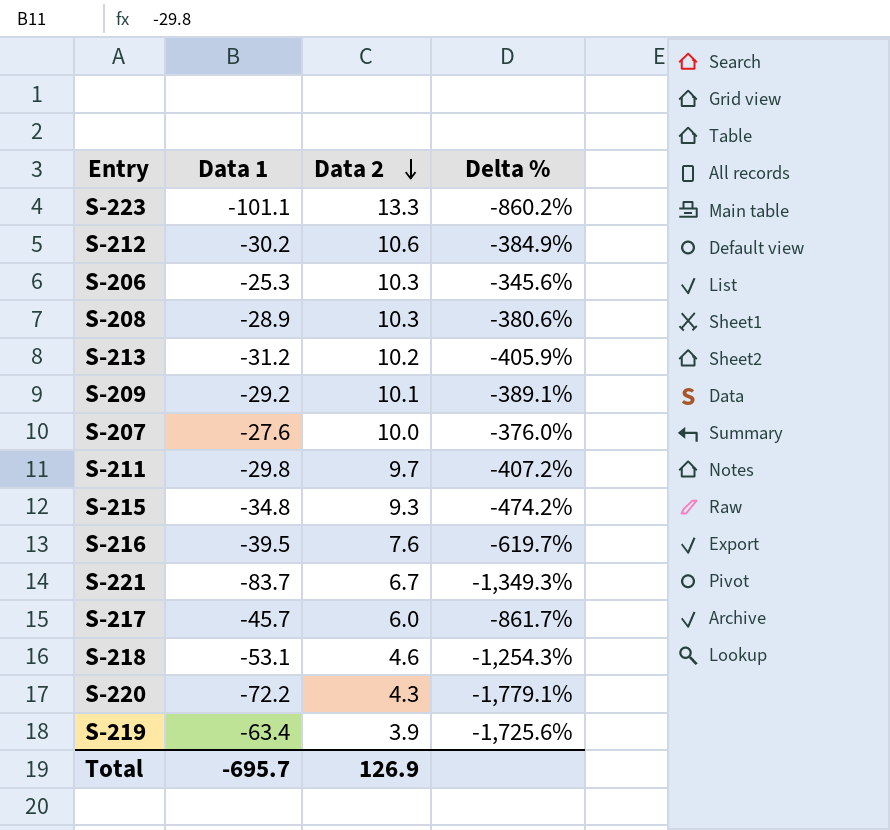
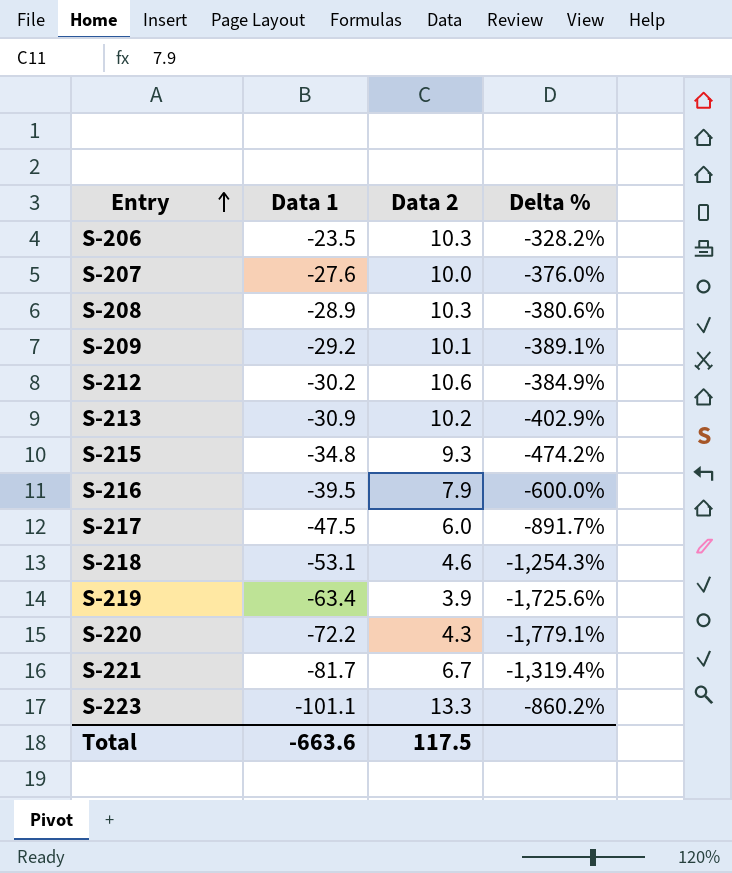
row order: Data 2 descending -> Entry ascending
row S-211: -29.8 | 9.7 | -407.2% -> none
S-206 | Data 1: -25.3 -> -23.5
S-206 | Delta %: -345.6% -> -328.2%
S-213 | Data 1: -31.2 -> -30.9
S-213 | Delta %: -405.9% -> -402.9%
S-216 | Data 2: 7.6 -> 7.9
S-216 | Delta %: -619.7% -> -600.0%
S-217 | Data 1: -45.7 -> -47.5
S-217 | Delta %: -861.7% -> -891.7%
S-221 | Data 1: -83.7 -> -81.7
S-221 | Delta %: -1,349.3% -> -1,319.4%
Total | Data 1: -695.7 -> -663.6
Total | Data 2: 126.9 -> 117.5

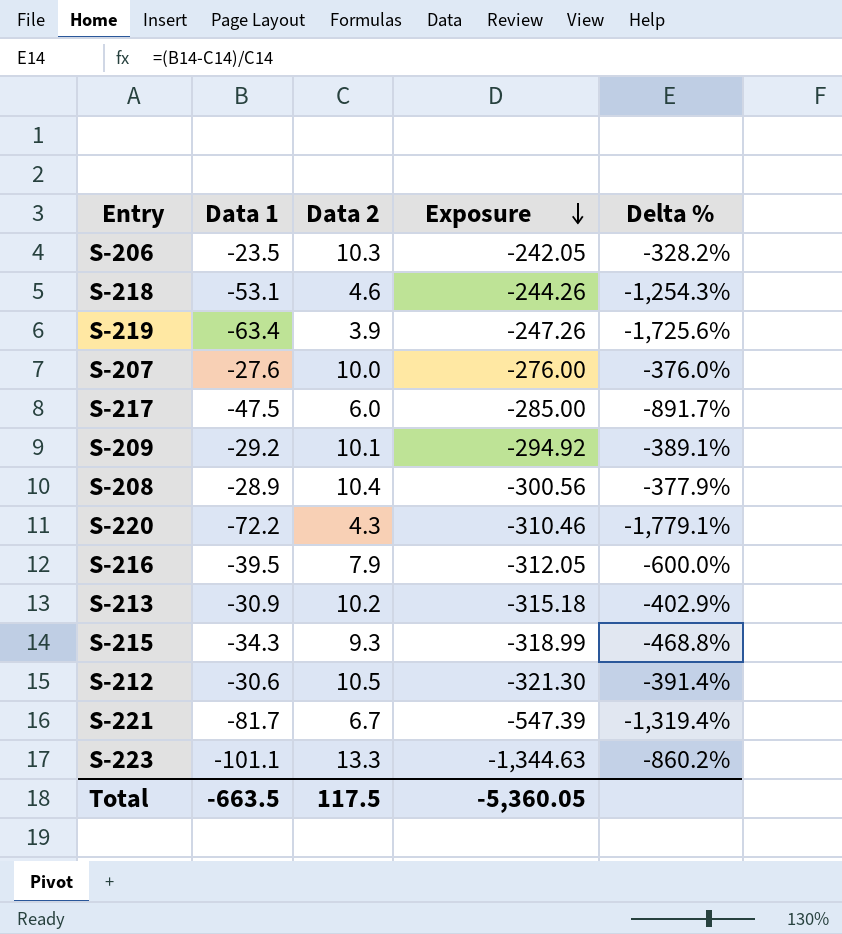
row order: Entry ascending -> Exposure descending
column Exposure | formula: none -> [Data 1] * [Data 2]
S-208 | Data 2: 10.3 -> 10.4
S-208 | Delta %: -380.6% -> -377.9%
S-215 | Data 1: -34.8 -> -34.3
S-215 | Delta %: -474.2% -> -468.8%
S-212 | Data 1: -30.2 -> -30.6
S-212 | Data 2: 10.6 -> 10.5
S-212 | Delta %: -384.9% -> -391.4%
Total | Data 1: -663.6 -> -663.5

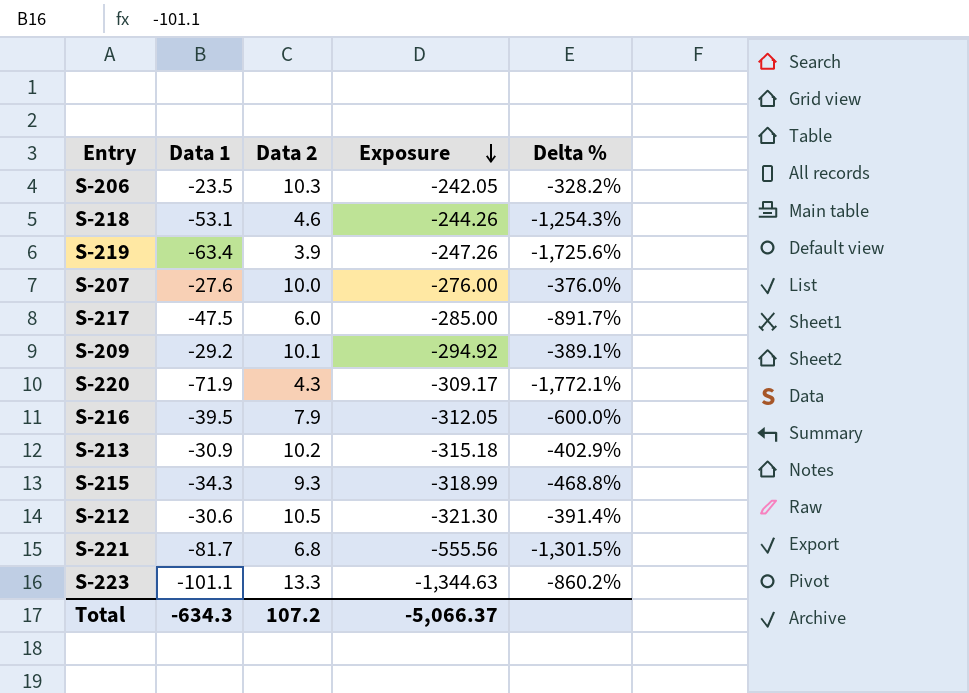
row S-208: -28.9 | 10.4 | -300.56 | -377.9% -> none
S-220 | Data 1: -72.2 -> -71.9
S-220 | Exposure: -310.46 -> -309.17
S-220 | Delta %: -1,779.1% -> -1,772.1%
S-221 | Data 2: 6.7 -> 6.8
S-221 | Exposure: -547.39 -> -555.56
S-221 | Delta %: -1,319.4% -> -1,301.5%
Total | Data 1: -663.5 -> -634.3
Total | Data 2: 117.5 -> 107.2
Total | Exposure: -5,360.05 -> -5,066.37

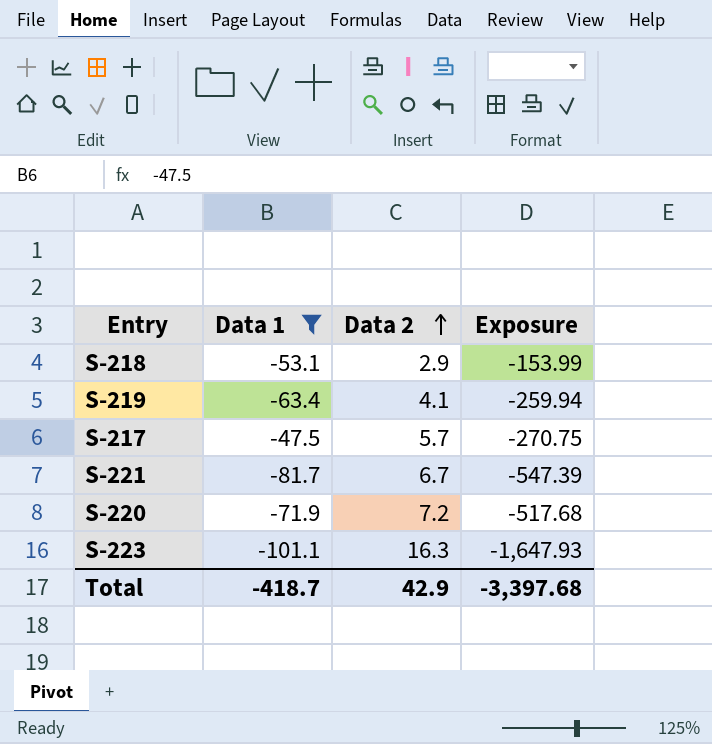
filter: none -> Data 1 <= -47.5
row order: Exposure descending -> Data 2 ascending
column Delta % | formula: ([Data 1] - [Data 2]) / [Data 2] -> none
S-218 | Data 2: 4.6 -> 2.9
S-218 | Exposure: -244.26 -> -153.99
S-219 | Data 2: 3.9 -> 4.1
S-219 | Exposure: -247.26 -> -259.94
S-217 | Data 2: 6.0 -> 5.7
S-217 | Exposure: -285.00 -> -270.75
S-221 | Data 2: 6.8 -> 6.7
S-221 | Exposure: -555.56 -> -547.39
S-220 | Data 2: 4.3 -> 7.2
S-220 | Exposure: -309.17 -> -517.68
S-223 | Data 2: 13.3 -> 16.3
S-223 | Exposure: -1,344.63 -> -1,647.93
Total | Data 1: -634.3 -> -418.7
Total | Data 2: 107.2 -> 42.9
Total | Exposure: -5,066.37 -> -3,397.68

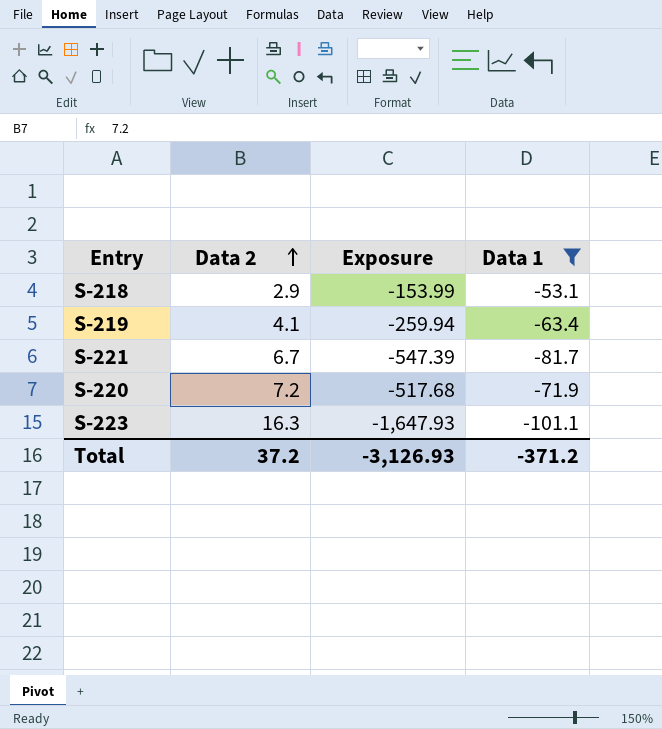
column Data 1 | position: 2 -> 4
row S-217: -47.5 | 5.7 | -270.75 -> none
Total | Data 2: 42.9 -> 37.2
Total | Exposure: -3,397.68 -> -3,126.93
Total | Data 1: -418.7 -> -371.2

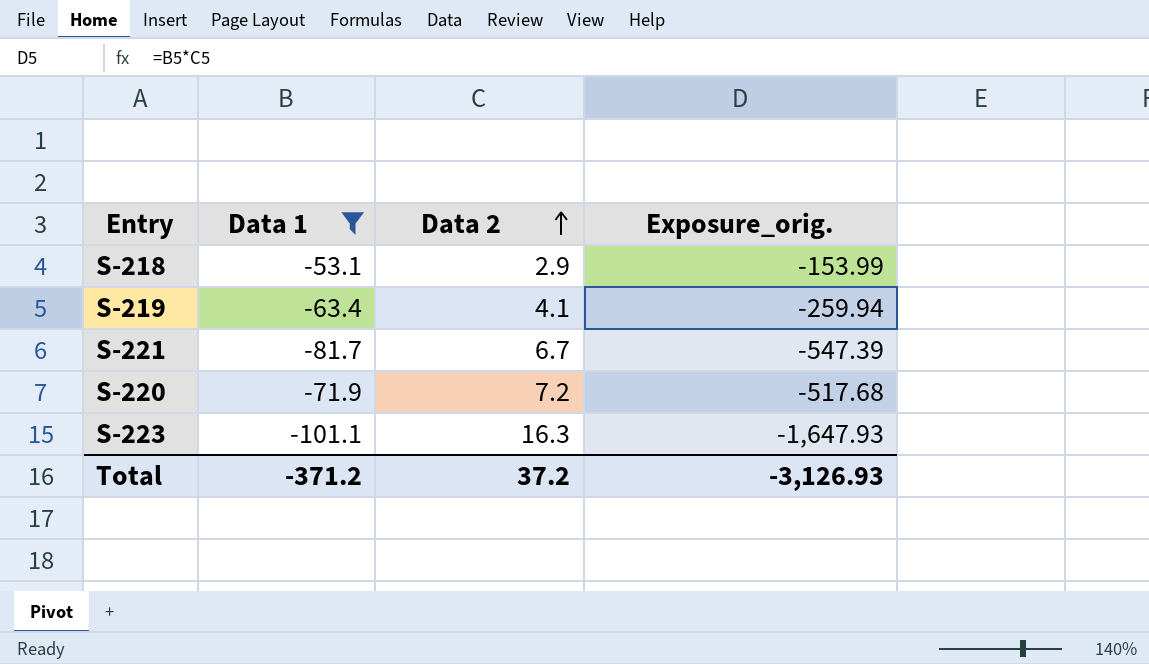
column Data 1 | position: 4 -> 2
column name: Exposure -> Exposure_orig.

